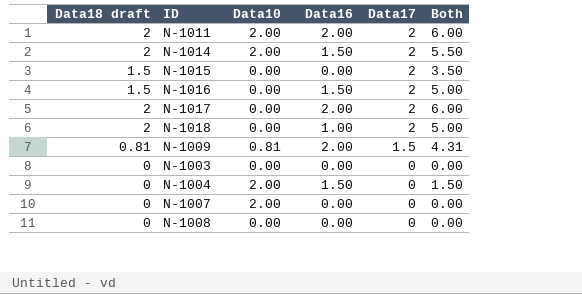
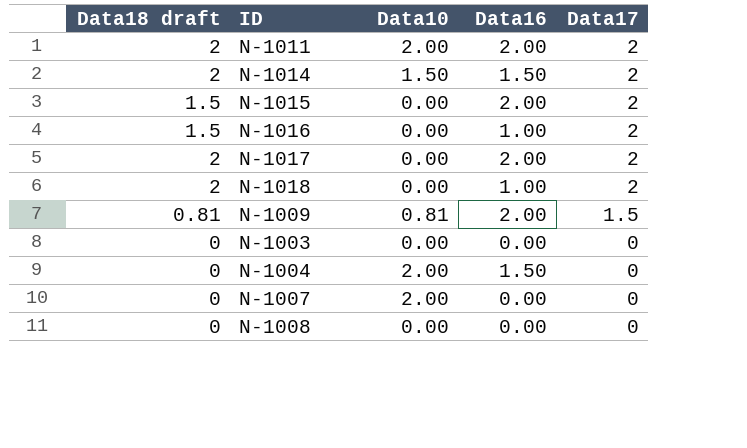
column Both | formula: [Data18 draft] + [Data16] + [Data17] -> none
N-1014 | Data10: 2.00 -> 1.50
N-1015 | Data16: 0.00 -> 2.00
N-1016 | Data16: 1.50 -> 1.00

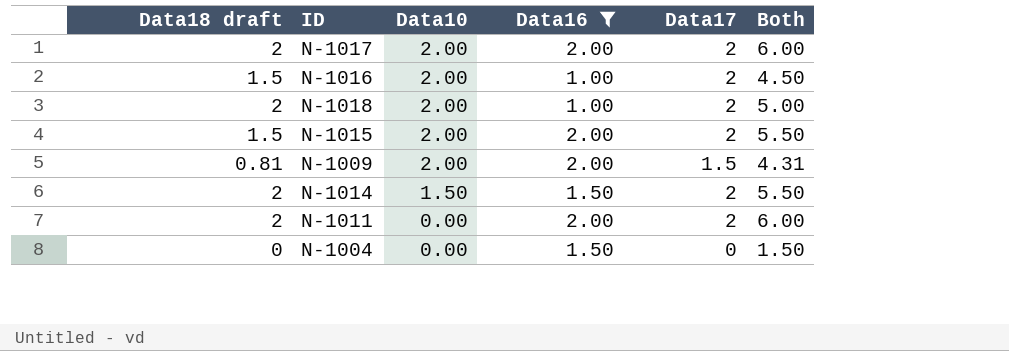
filter: none -> Data16 != 0.00
row order: Data17 descending -> Data10 descending
column Both | formula: none -> [Data18 draft] + [Data16] + [Data17]
N-1017 | Data10: 0.00 -> 2.00
N-1016 | Data10: 0.00 -> 2.00
N-1018 | Data10: 0.00 -> 2.00
N-1015 | Data10: 0.00 -> 2.00
N-1009 | Data10: 0.81 -> 2.00
N-1011 | Data10: 2.00 -> 0.00
N-1004 | Data10: 2.00 -> 0.00

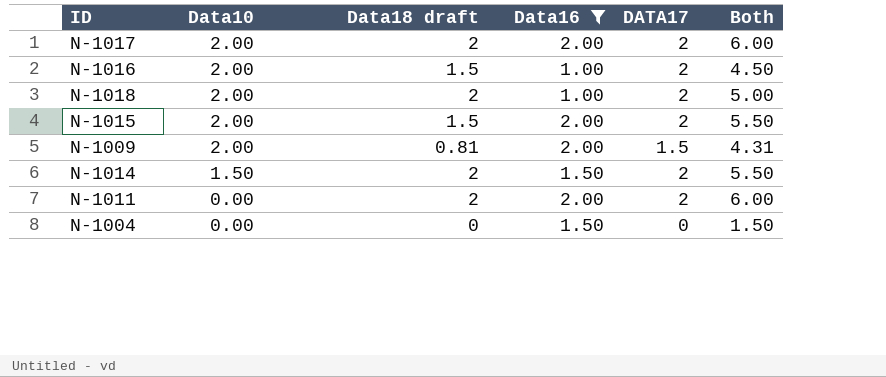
column Data18 draft | position: 1 -> 3
column name: Data17 -> DATA17

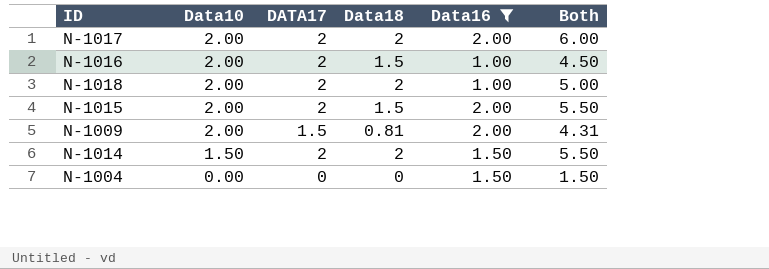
column DATA17 | position: 5 -> 3
column name: Data18 draft -> Data18
row N-1011: 0.00 | 2 | 2.00 | 2 | 6.00 -> none

